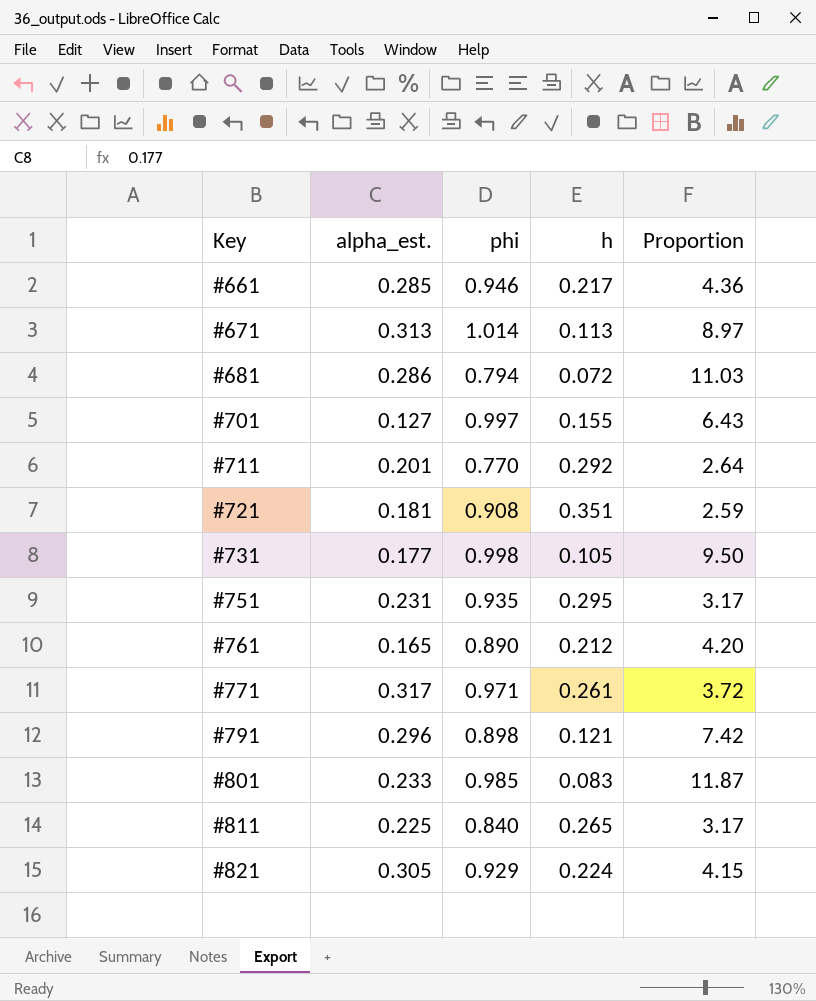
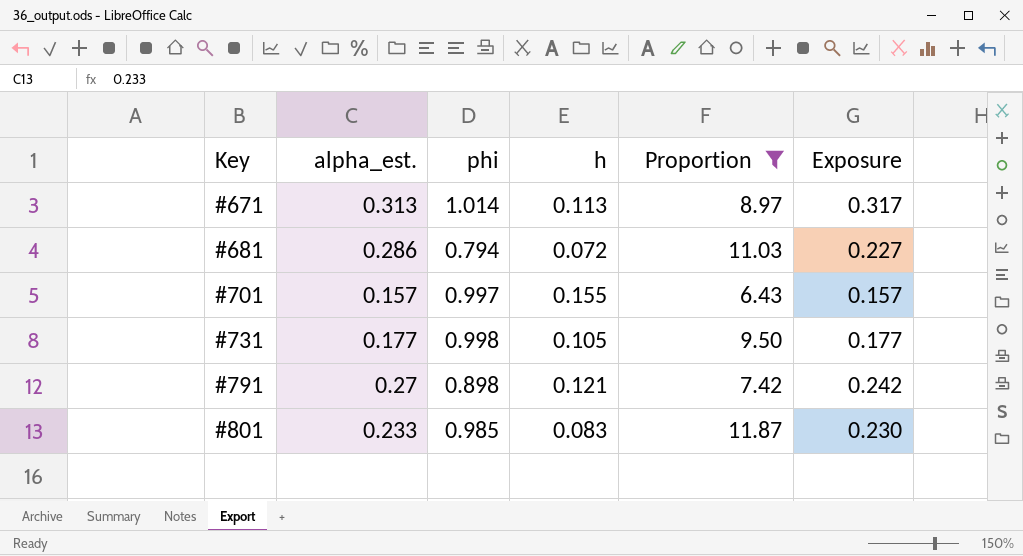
filter: none -> Proportion >= 6.43
column Exposure | formula: none -> [alpha_est.] * [phi]
#701 | alpha_est.: 0.127 -> 0.157
#791 | alpha_est.: 0.296 -> 0.27

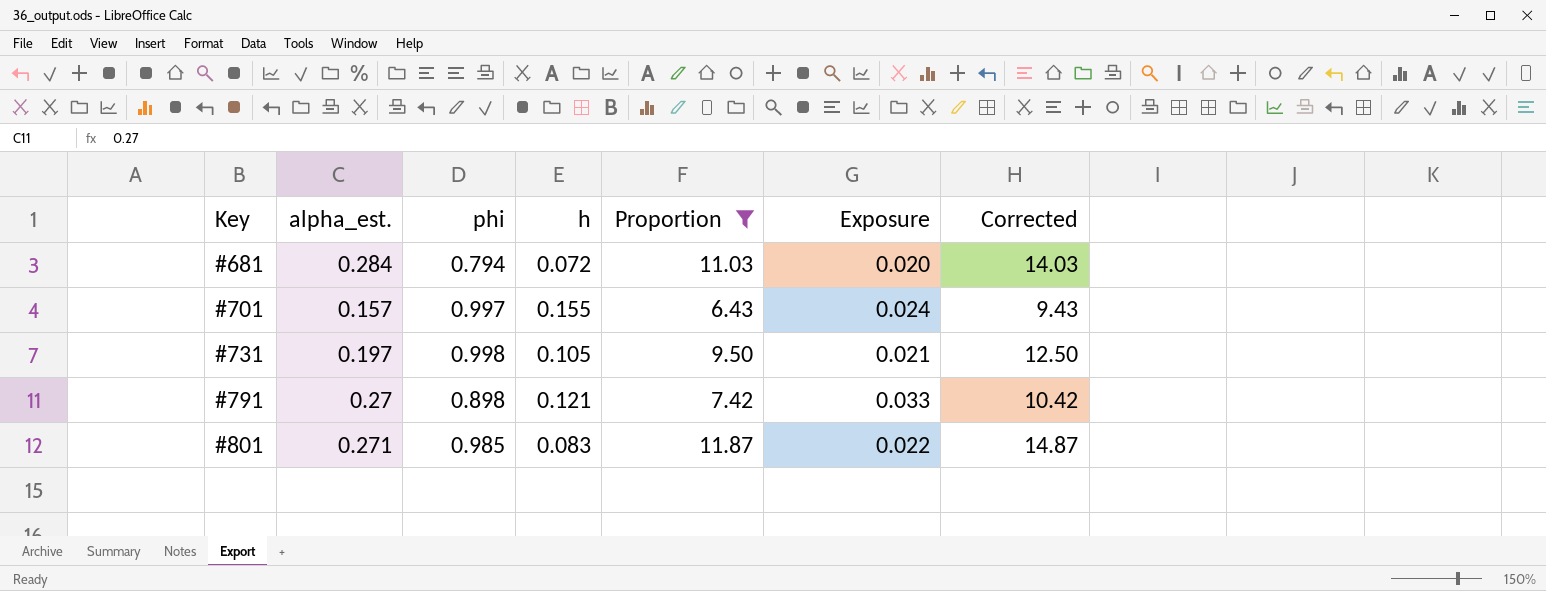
column Exposure | formula: [alpha_est.] * [phi] -> [alpha_est.] * [h]
column Corrected | formula: none -> [Proportion] + 3
row #671: 0.313 | 1.014 | 0.113 | 8.97 | 0.317 -> none
#681 | alpha_est.: 0.286 -> 0.284
#731 | alpha_est.: 0.177 -> 0.197
#801 | alpha_est.: 0.233 -> 0.271

